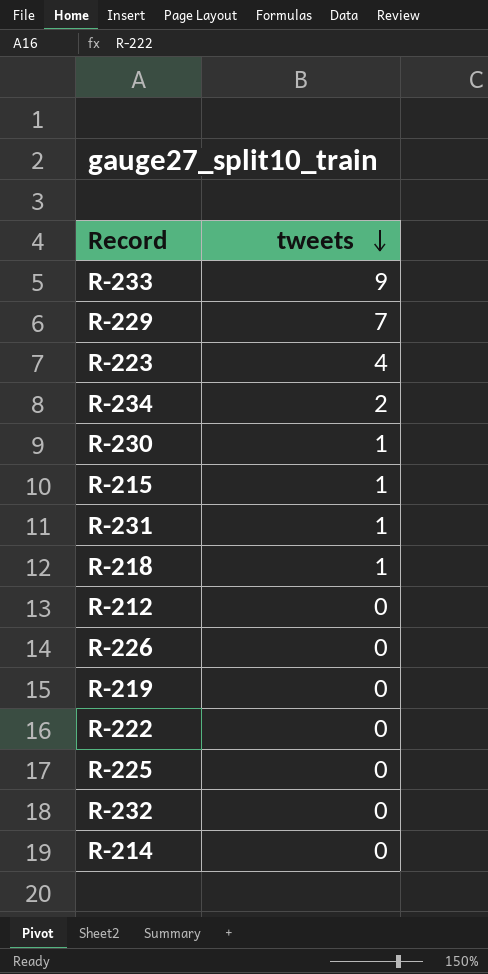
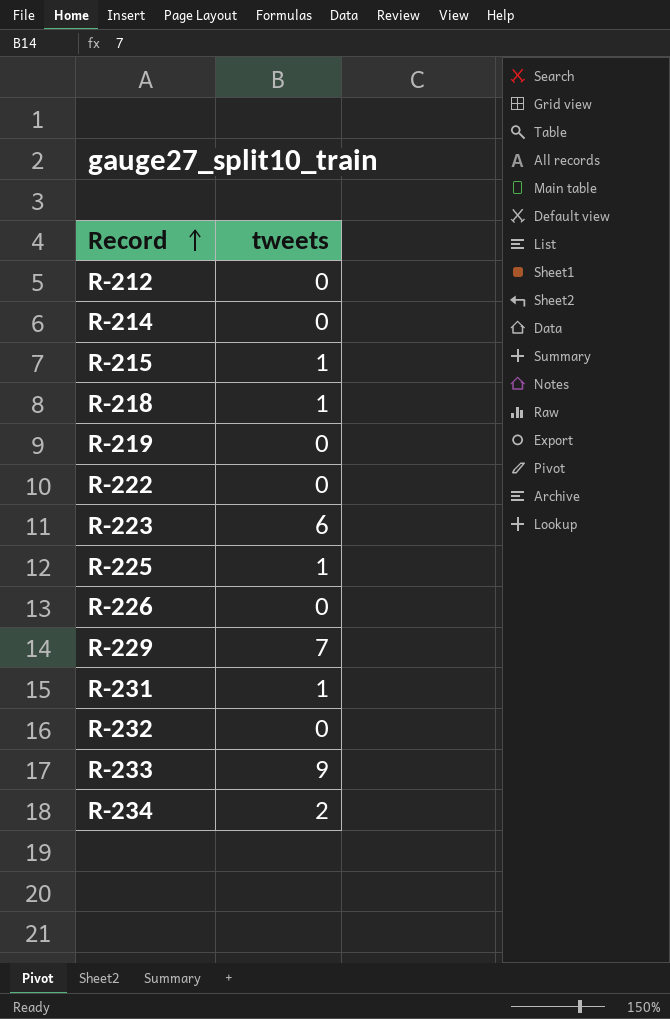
row order: tweets descending -> Record ascending
row R-230: 1 -> none
R-223 | tweets: 4 -> 6
R-225 | tweets: 0 -> 1

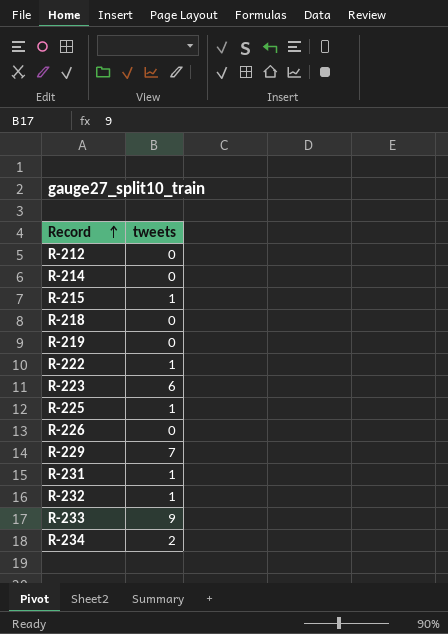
R-218 | tweets: 1 -> 0
R-222 | tweets: 0 -> 1
R-232 | tweets: 0 -> 1

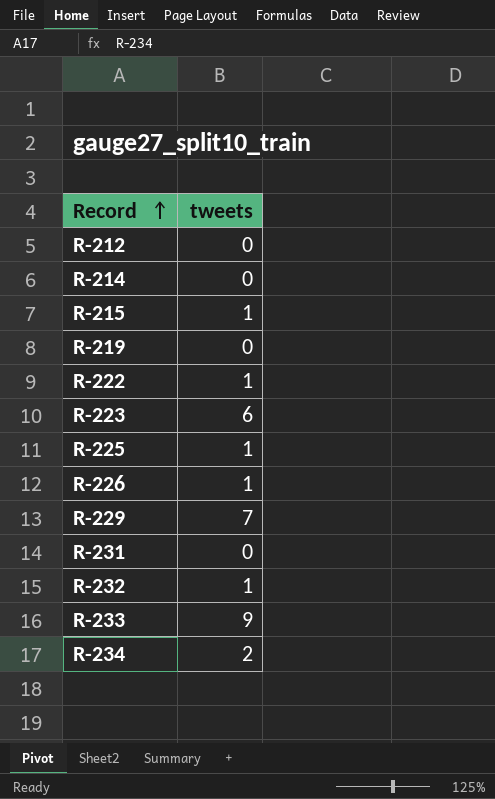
row R-218: 0 -> none
R-226 | tweets: 0 -> 1
R-231 | tweets: 1 -> 0

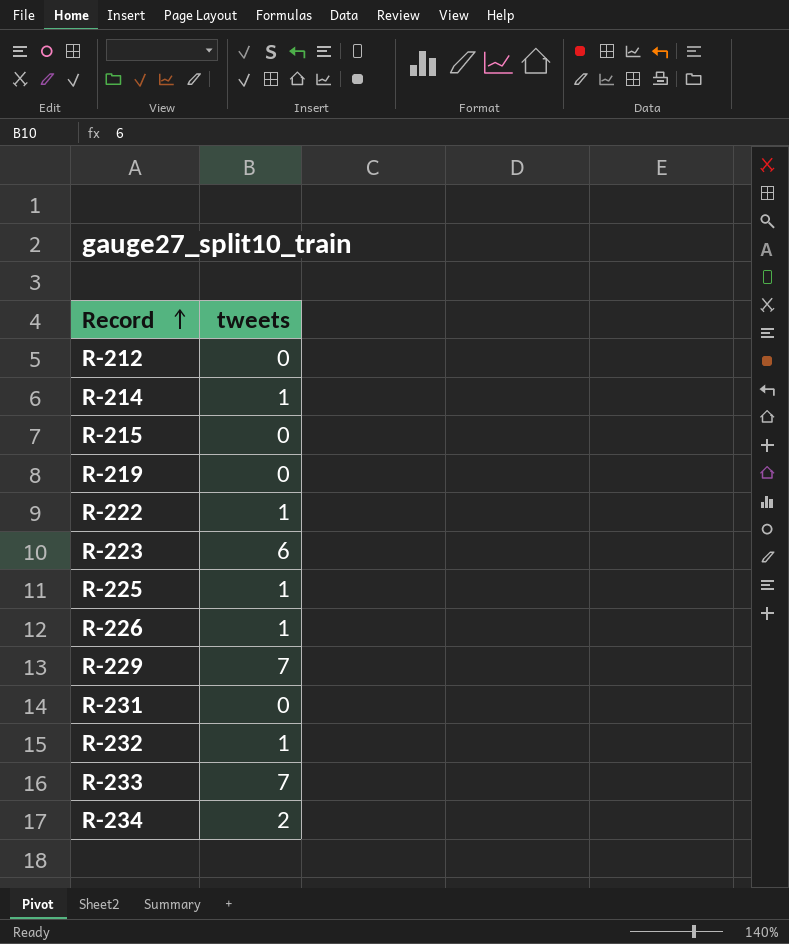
R-214 | tweets: 0 -> 1
R-215 | tweets: 1 -> 0
R-233 | tweets: 9 -> 7

